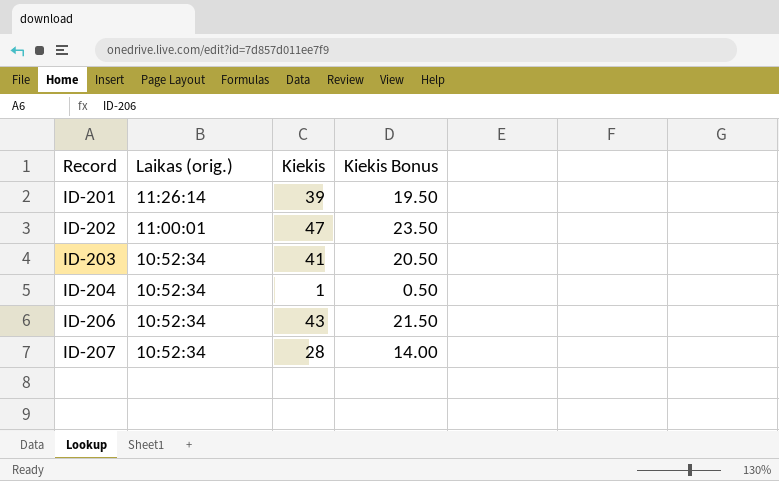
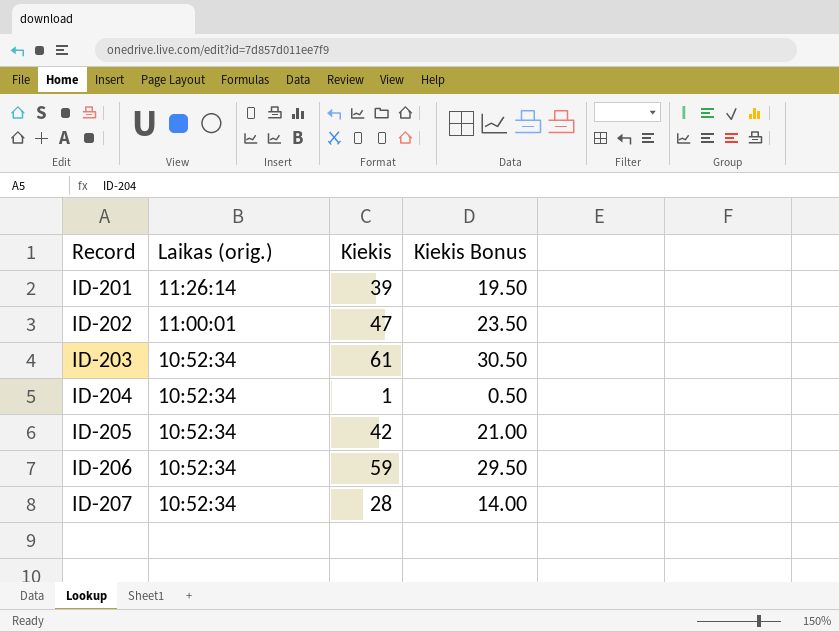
ID-203 | Kiekis: 41 -> 61
ID-203 | Kiekis Bonus: 20.50 -> 30.50
row ID-205: none -> 10:52:34 | 42 | 21.00
ID-206 | Kiekis: 43 -> 59
ID-206 | Kiekis Bonus: 21.50 -> 29.50

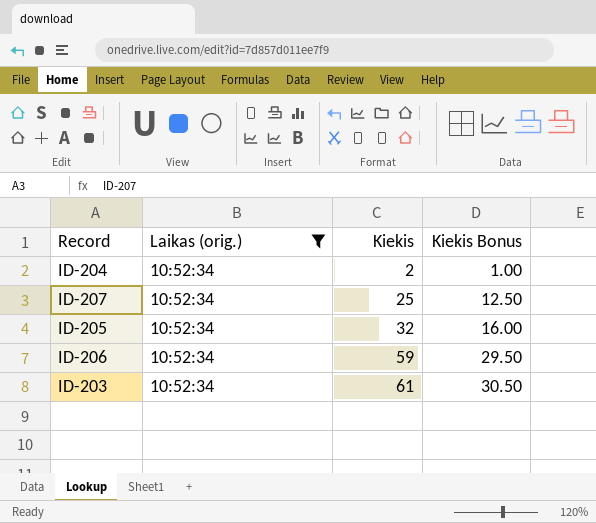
filter: none -> Laikas (orig.) = 10:52:34
row order: Record ascending -> Kiekis ascending
ID-204 | Kiekis: 1 -> 2
ID-204 | Kiekis Bonus: 0.50 -> 1.00
ID-207 | Kiekis: 28 -> 25
ID-207 | Kiekis Bonus: 14.00 -> 12.50
ID-205 | Kiekis: 42 -> 32
ID-205 | Kiekis Bonus: 21.00 -> 16.00

